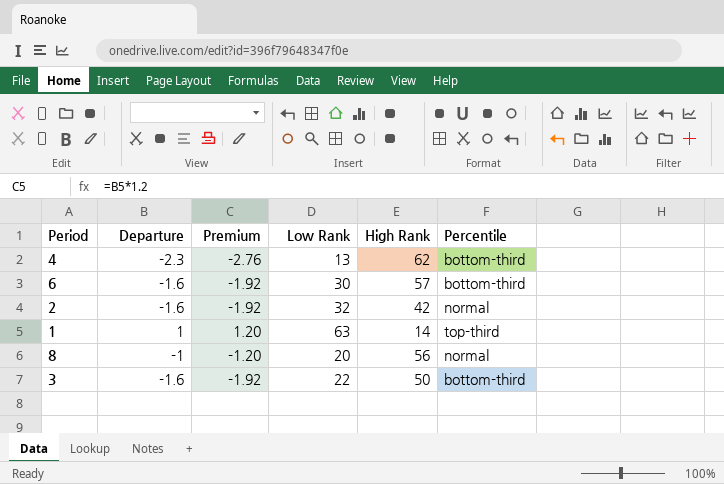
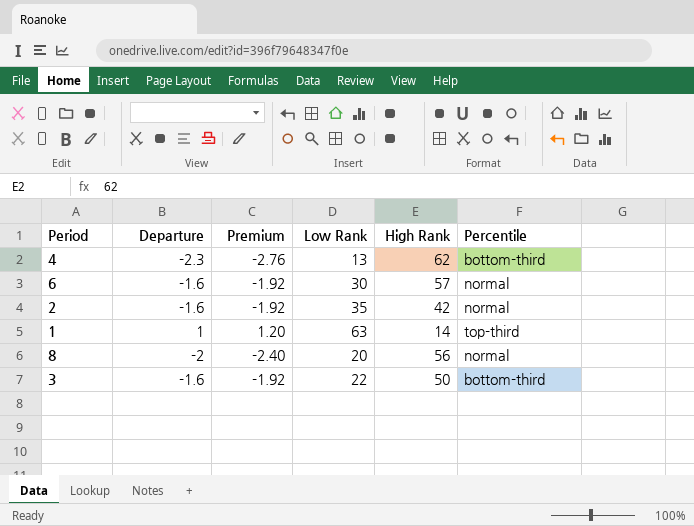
6 | Percentile: bottom-third -> normal
2 | Low Rank: 32 -> 35
8 | Departure: -1 -> -2
8 | Premium: -1.20 -> -2.40

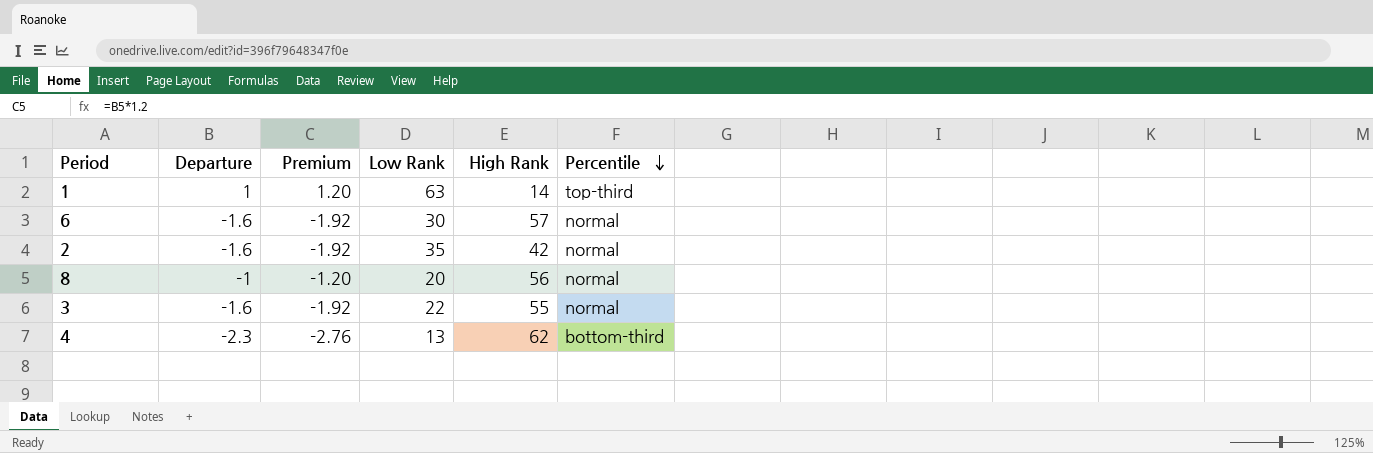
row order: none -> Percentile descending
8 | Departure: -2 -> -1
8 | Premium: -2.40 -> -1.20
3 | High Rank: 50 -> 55
3 | Percentile: bottom-third -> normal

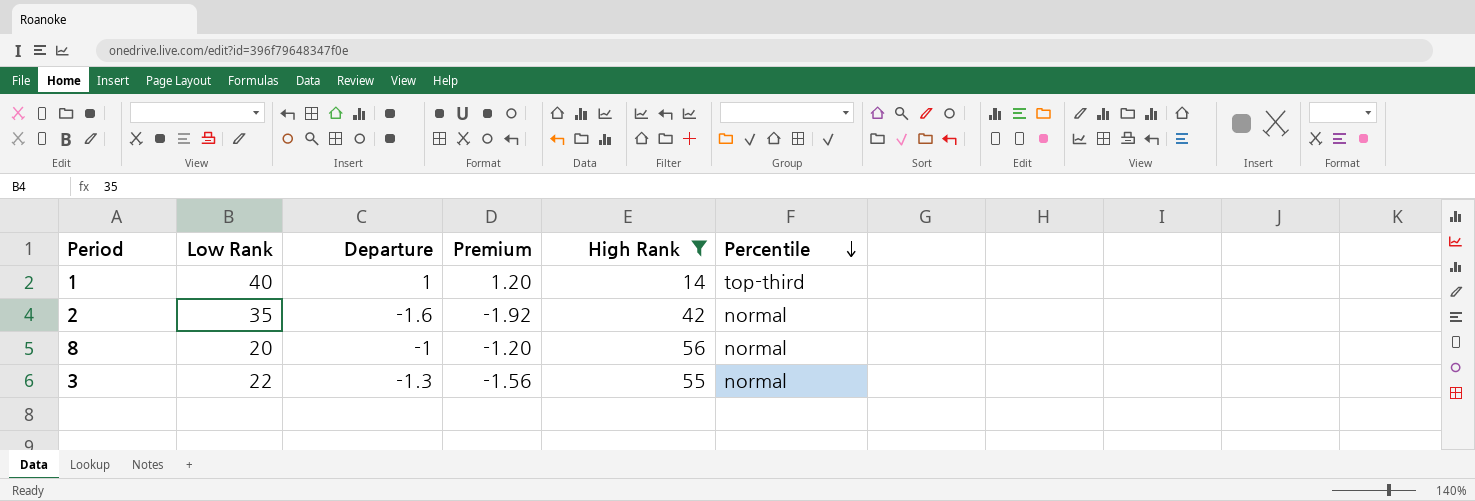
filter: none -> High Rank <= 56
column Low Rank | position: 4 -> 2
1 | Low Rank: 63 -> 40
3 | Departure: -1.6 -> -1.3
3 | Premium: -1.92 -> -1.56

